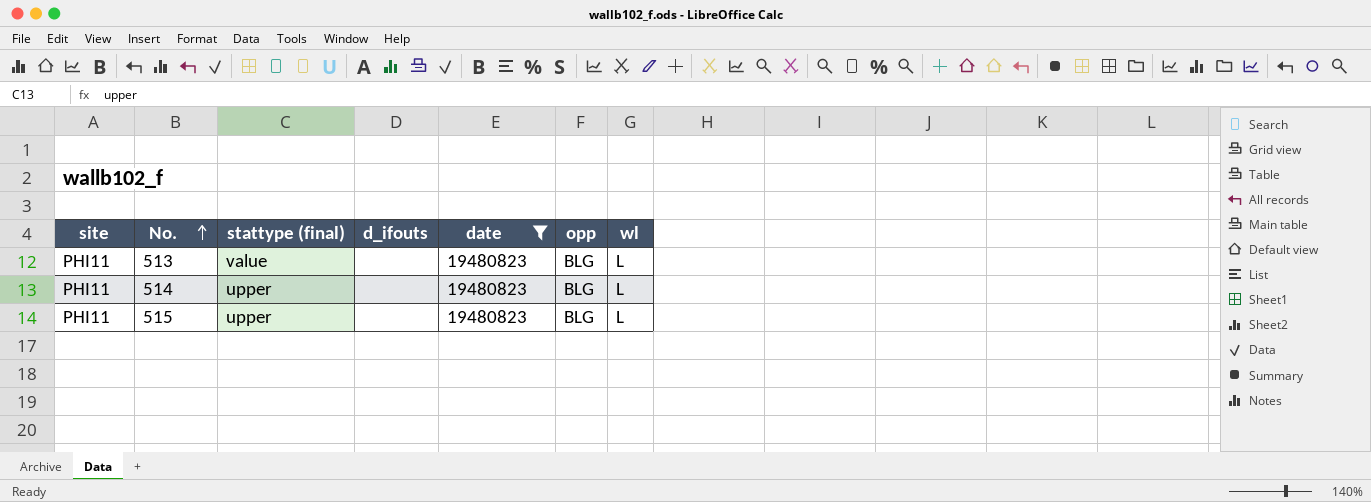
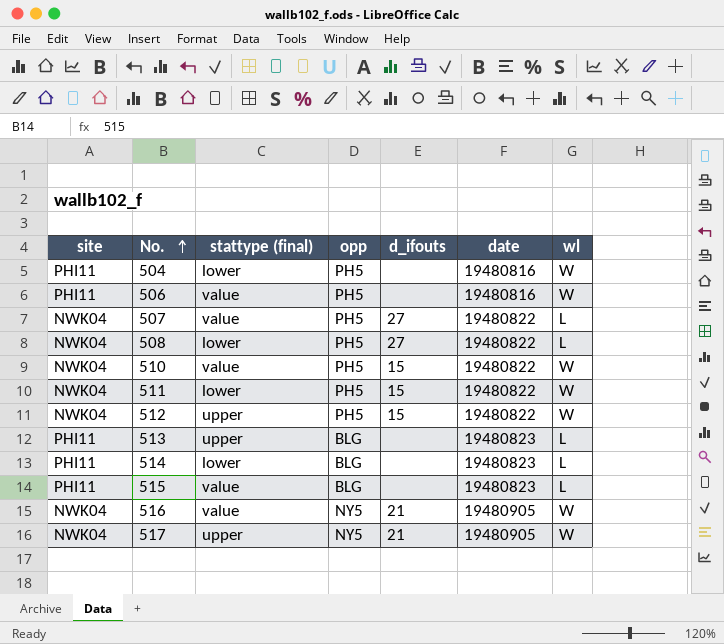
filter: date = 19480823 -> none
column opp | position: 6 -> 4
513 | stattype (final): value -> upper
514 | stattype (final): upper -> lower
515 | stattype (final): upper -> value

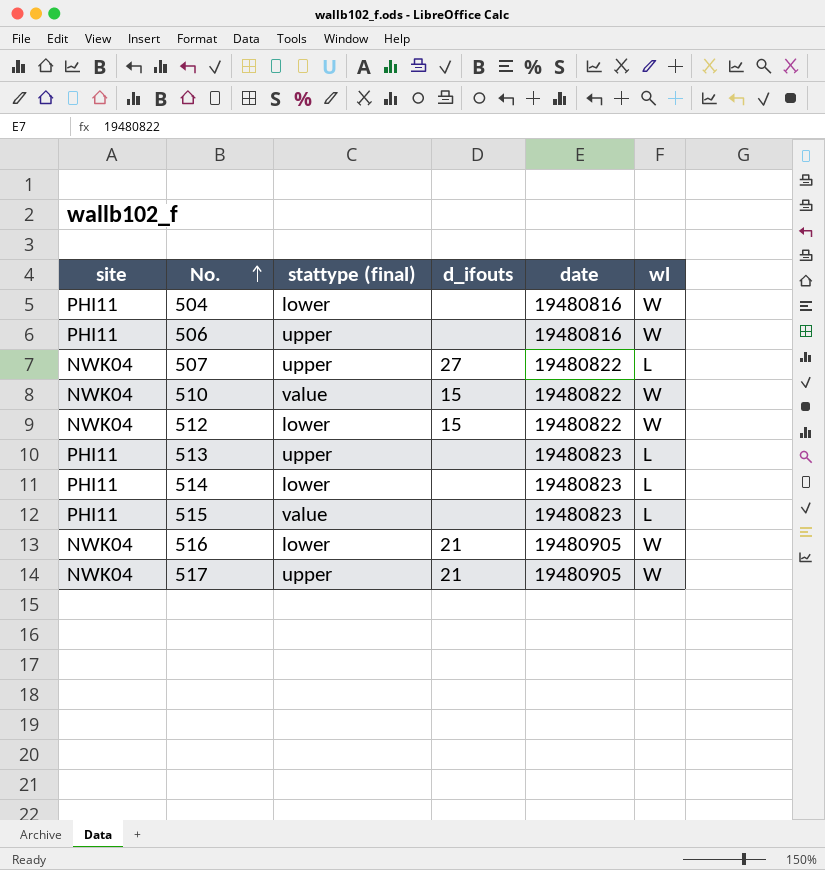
column opp | position: 4 -> none
row 508: NWK04 | lower | PH5 | 27 | 19480822 | L -> none
row 511: NWK04 | lower | PH5 | 15 | 19480822 | W -> none
506 | stattype (final): value -> upper
507 | stattype (final): value -> upper
512 | stattype (final): upper -> lower
516 | stattype (final): value -> lower

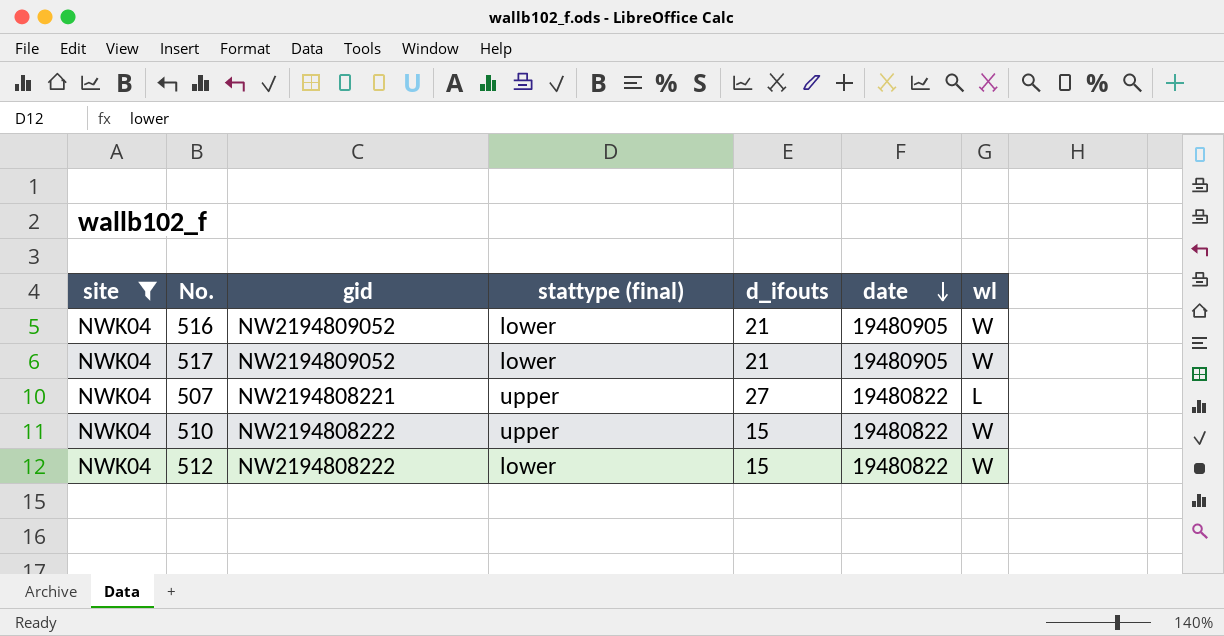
filter: none -> site = NWK04
row order: No. ascending -> date descending
column gid | position: none -> 3
517 | stattype (final): upper -> lower
510 | stattype (final): value -> upper

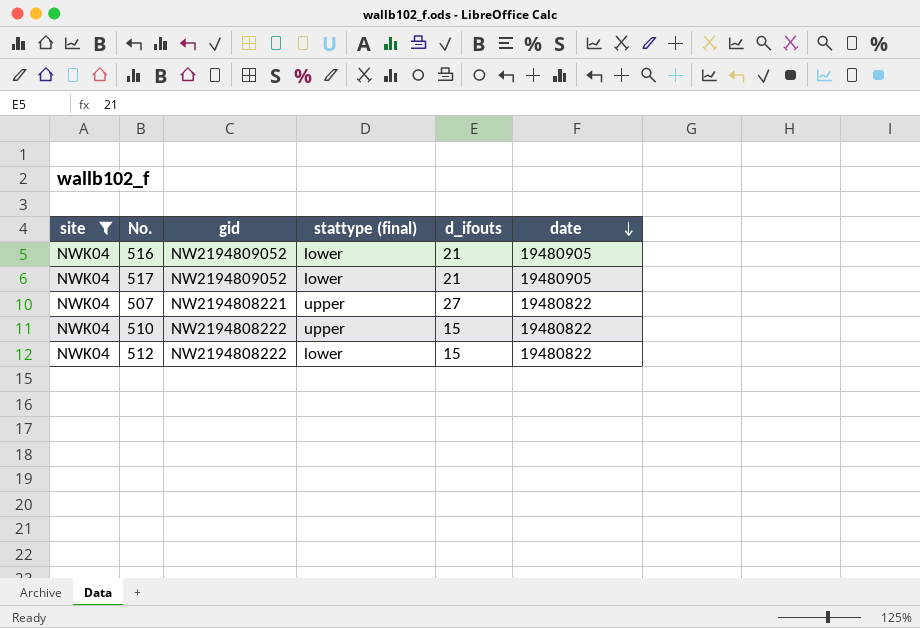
column wl | position: 7 -> none

